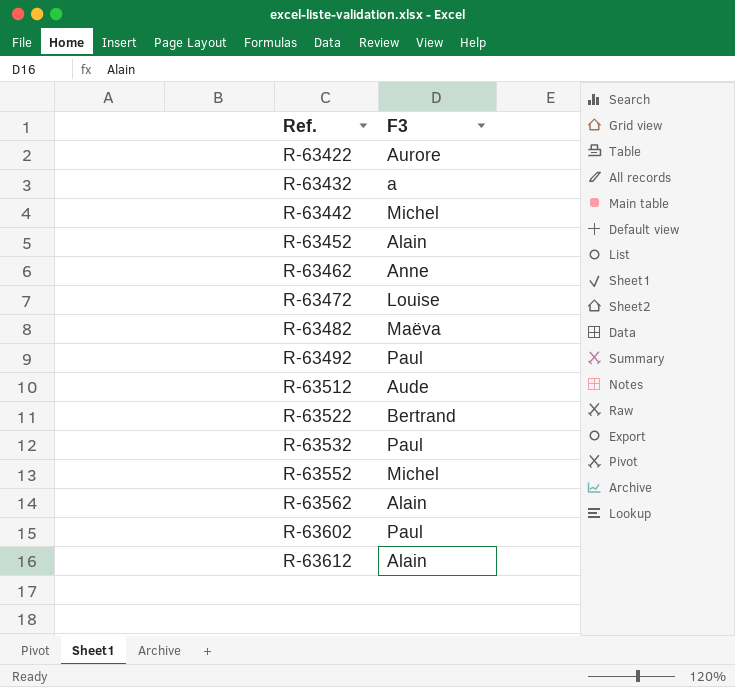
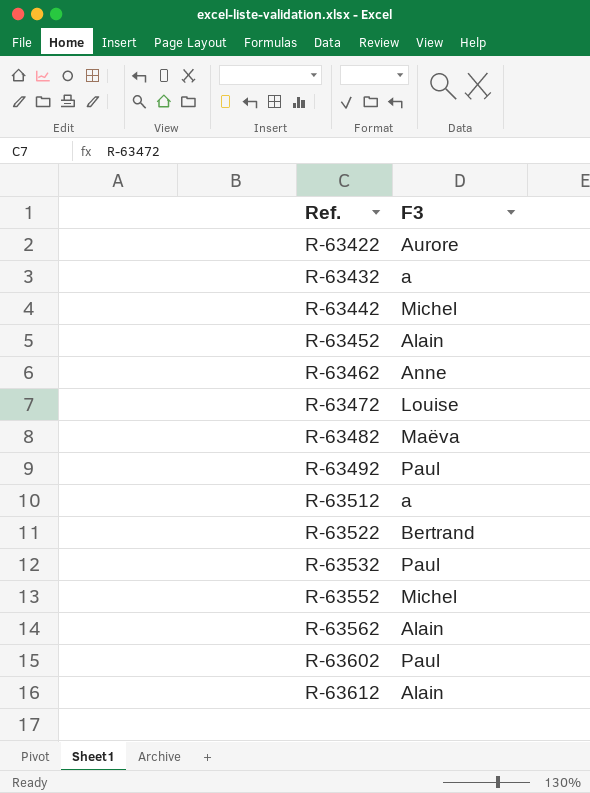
R-63512 | F3: Aude -> a

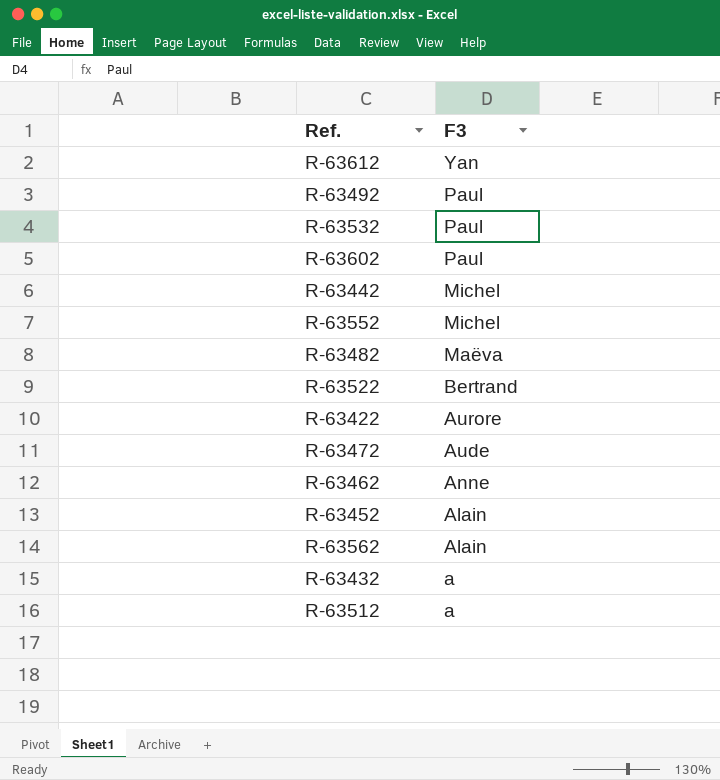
row order: Ref. ascending -> F3 descending
R-63612 | F3: Alain -> Yan
R-63472 | F3: Louise -> Aude

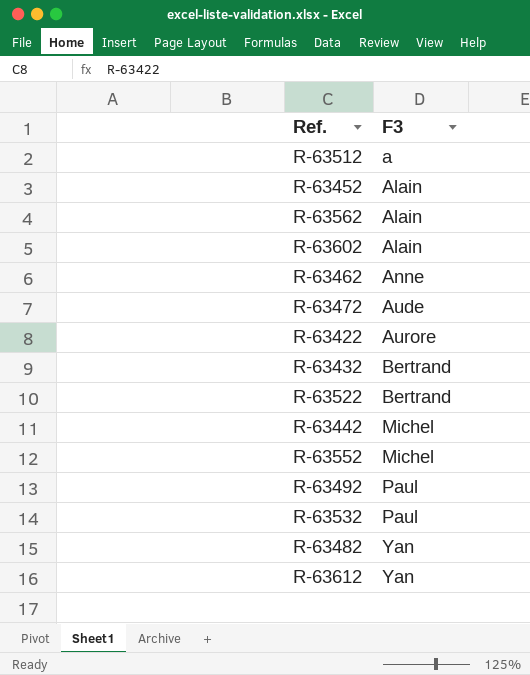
row order: F3 descending -> F3 ascending
R-63602 | F3: Paul -> Alain
R-63432 | F3: a -> Bertrand
R-63482 | F3: Maëva -> Yan

